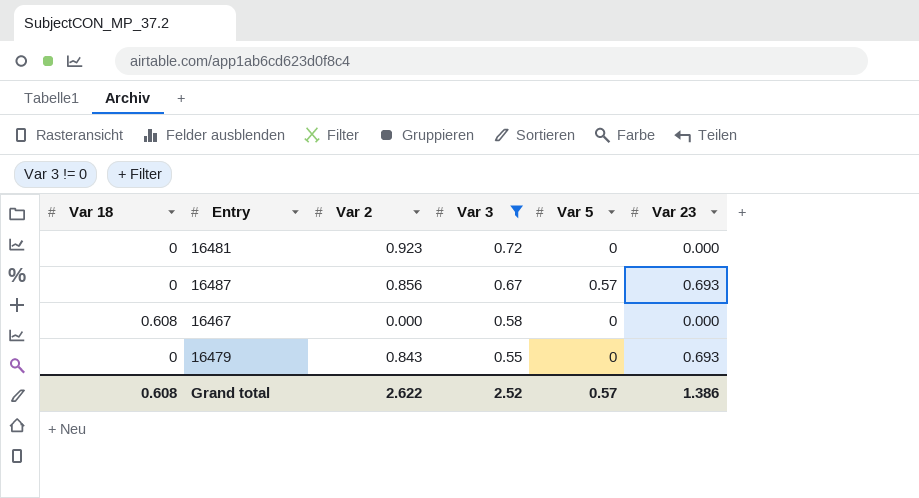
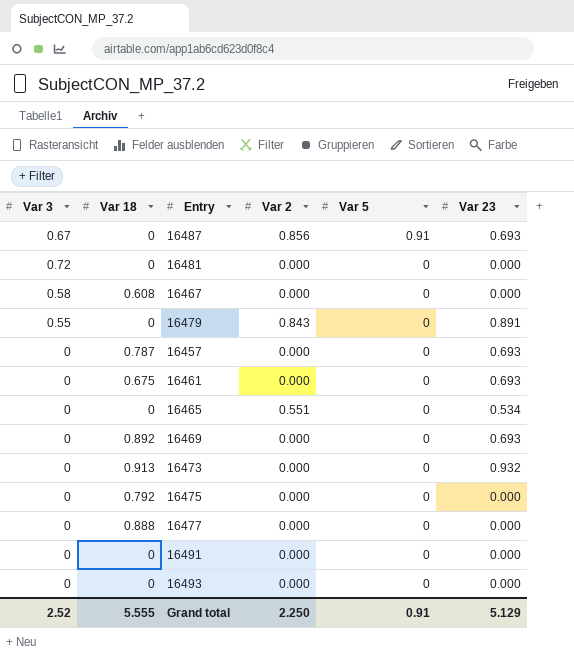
filter: Var 3 != 0 -> none
row order: Var 3 descending -> Var 5 descending
column Var 3 | position: 4 -> 1
16487 | Var 5: 0.57 -> 0.91
16481 | Var 2: 0.923 -> 0.000
16479 | Var 23: 0.693 -> 0.891
Grand total | Var 18: 0.608 -> 5.555
Grand total | Var 2: 2.622 -> 2.250
Grand total | Var 5: 0.57 -> 0.91
Grand total | Var 23: 1.386 -> 5.129

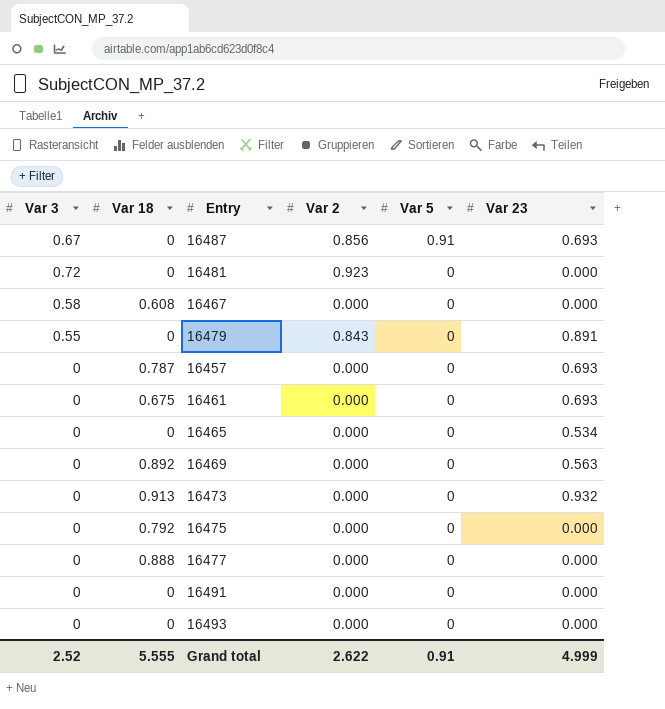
16481 | Var 2: 0.000 -> 0.923
16465 | Var 2: 0.551 -> 0.000
16469 | Var 23: 0.693 -> 0.563
Grand total | Var 2: 2.250 -> 2.622
Grand total | Var 23: 5.129 -> 4.999

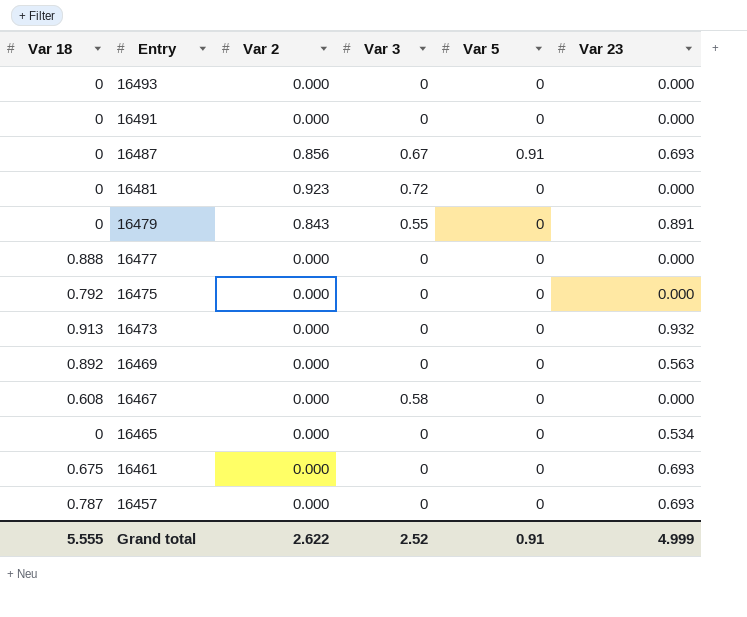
row order: Var 5 descending -> Entry descending
column Var 3 | position: 1 -> 4

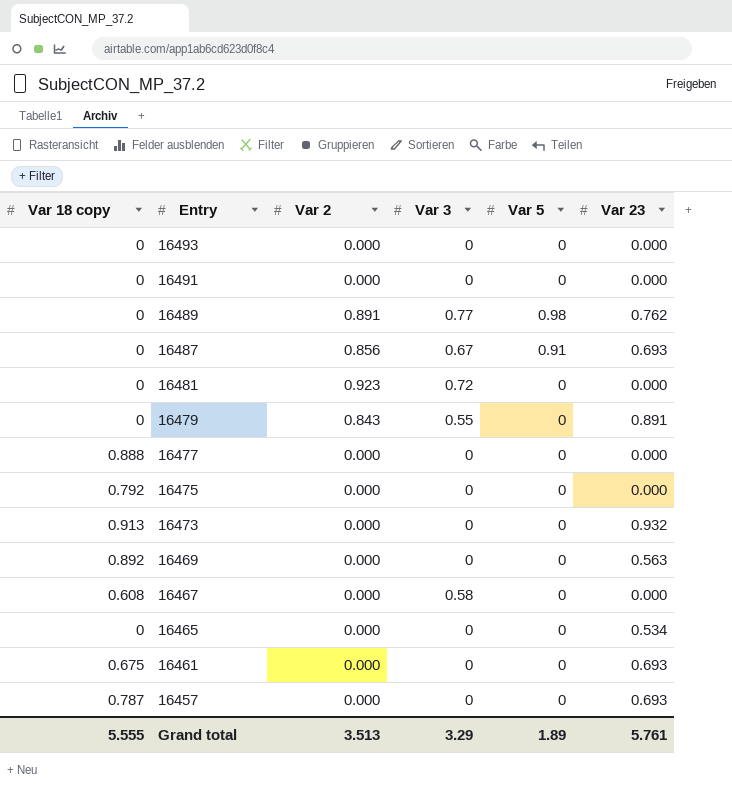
column name: Var 18 -> Var 18 copy
row 16489: none -> 0 | 0.891 | 0.77 | 0.98 | 0.762
Grand total | Var 2: 2.622 -> 3.513
Grand total | Var 3: 2.52 -> 3.29
Grand total | Var 5: 0.91 -> 1.89
Grand total | Var 23: 4.999 -> 5.761

